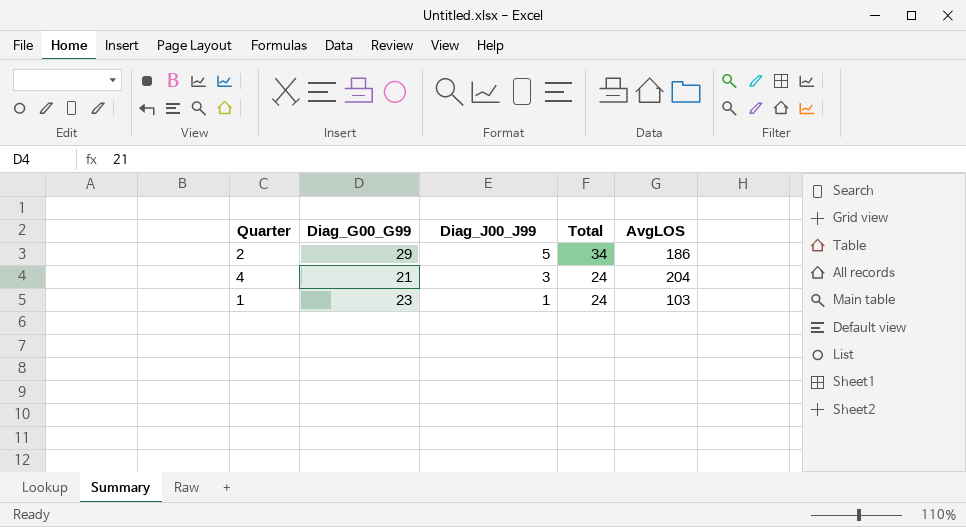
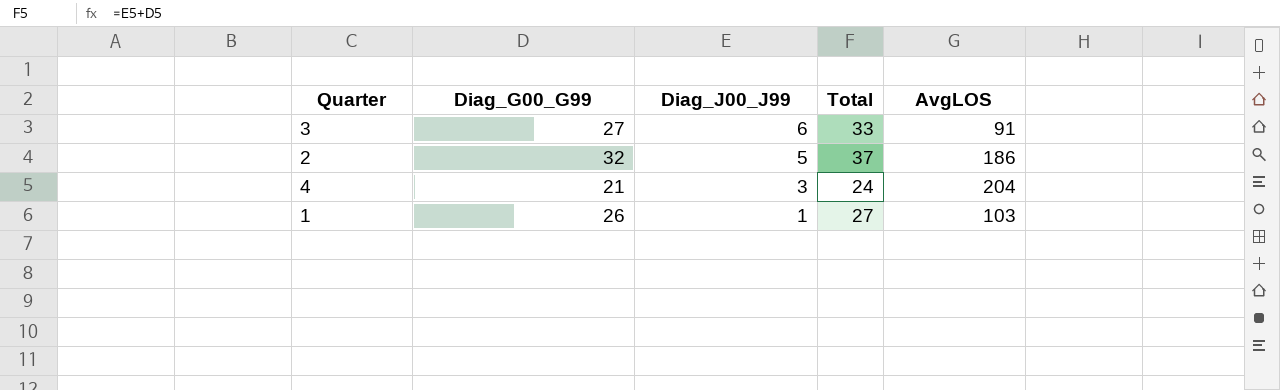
row 3: none -> 27 | 6 | 33 | 91
2 | Diag_G00_G99: 29 -> 32
2 | Total: 34 -> 37
1 | Diag_G00_G99: 23 -> 26
1 | Total: 24 -> 27

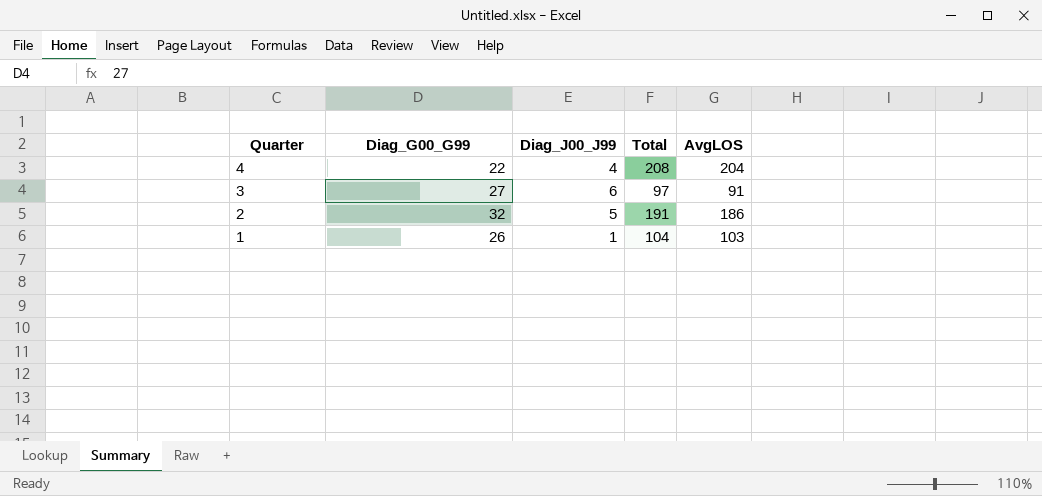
row order: Diag_J00_J99 descending -> Quarter descending
column Total | formula: [Diag_G00_G99] + [Diag_J00_J99] -> [Diag_J00_J99] + [AvgLOS]
4 | Diag_G00_G99: 21 -> 22
4 | Diag_J00_J99: 3 -> 4

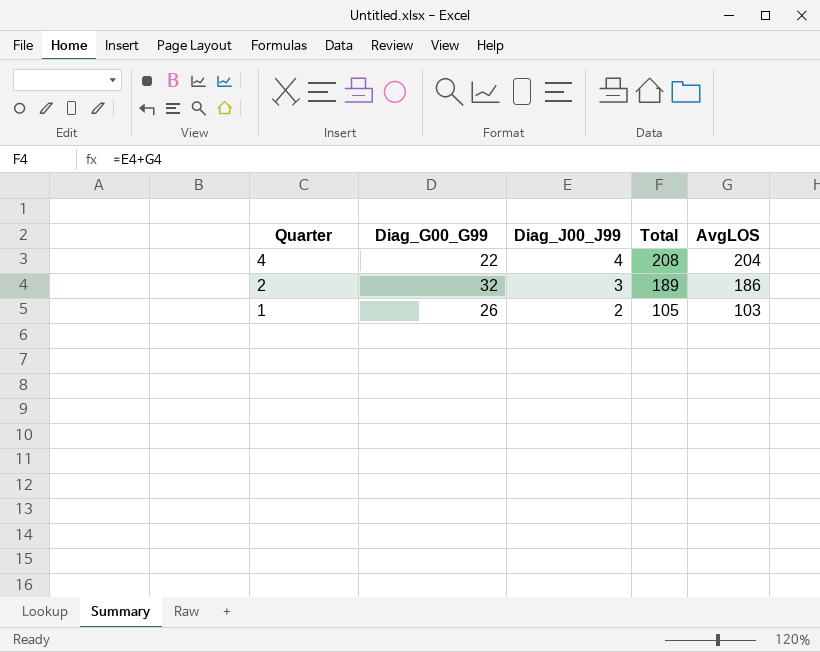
row 3: 27 | 6 | 97 | 91 -> none
2 | Diag_J00_J99: 5 -> 3
2 | Total: 191 -> 189
1 | Diag_J00_J99: 1 -> 2
1 | Total: 104 -> 105

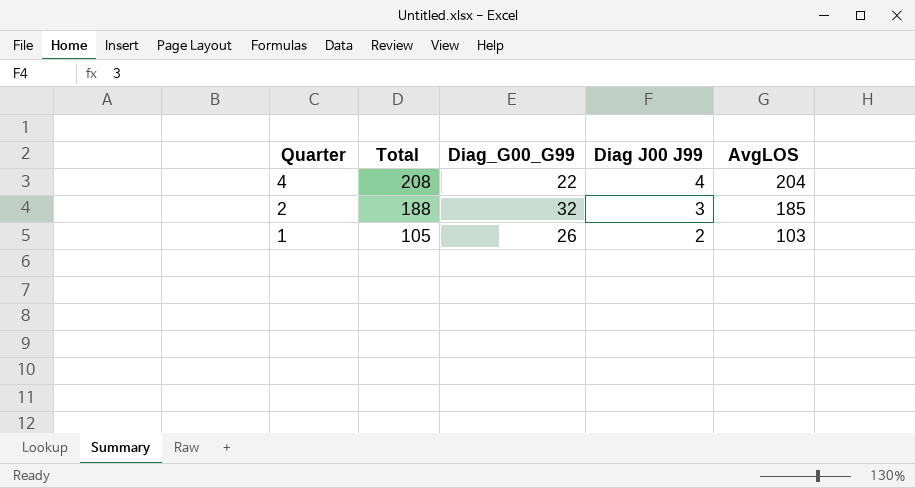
column Total | position: 4 -> 2
column name: Diag_J00_J99 -> Diag J00 J99
2 | Total: 189 -> 188
2 | AvgLOS: 186 -> 185

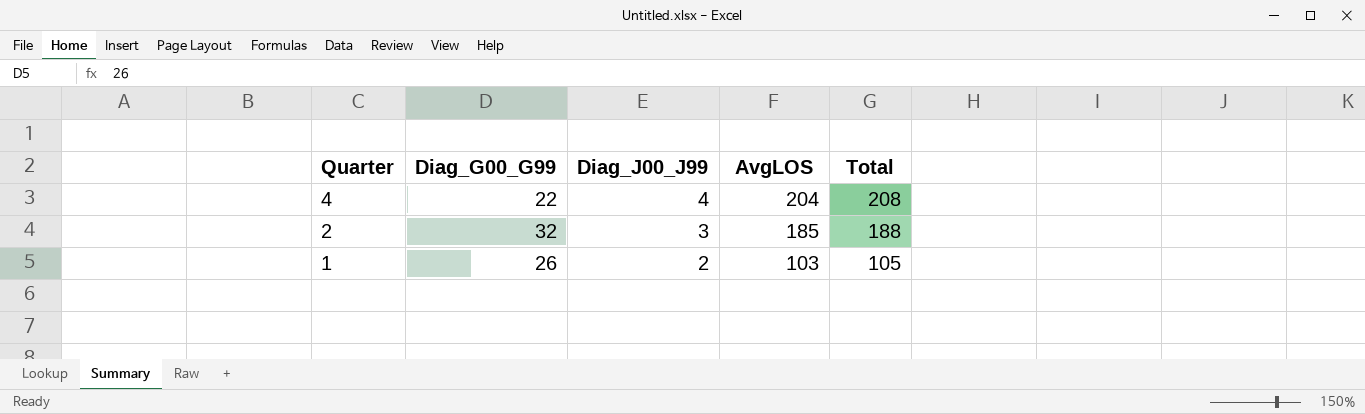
column name: Diag J00 J99 -> Diag_J00_J99
column Total | position: 2 -> 5

